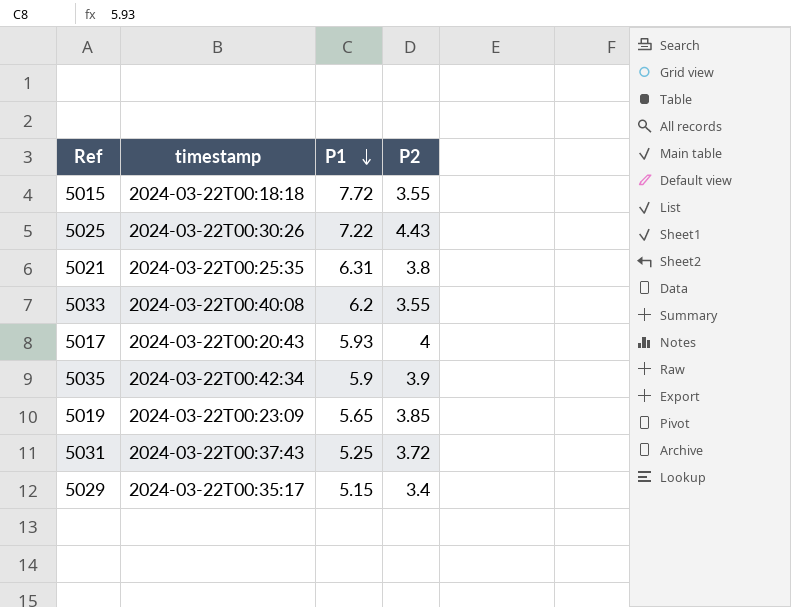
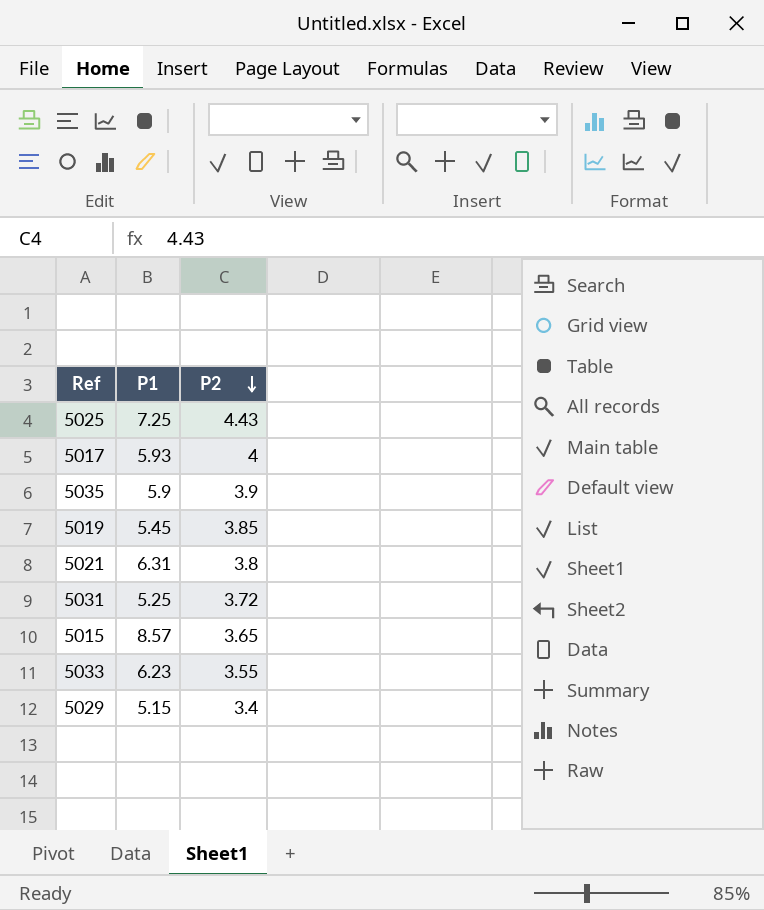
row order: P1 descending -> P2 descending
column timestamp | position: 2 -> none
5025 | P1: 7.22 -> 7.25
5019 | P1: 5.65 -> 5.45
5015 | P1: 7.72 -> 8.57
5015 | P2: 3.55 -> 3.65
5033 | P1: 6.2 -> 6.23

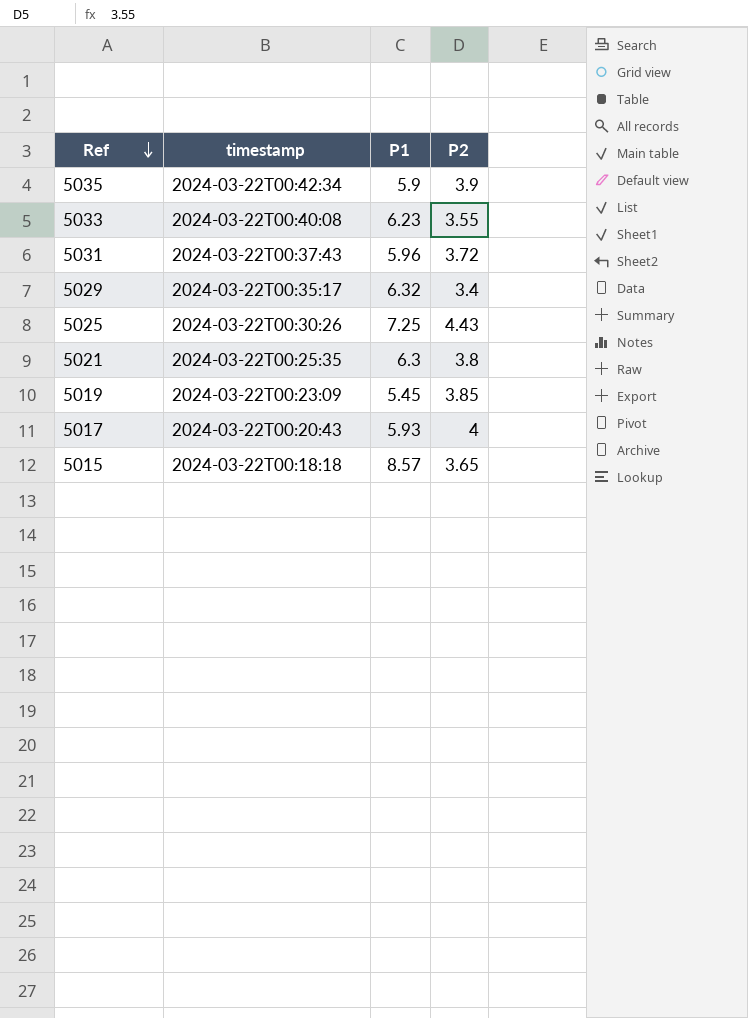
row order: P2 descending -> Ref descending
column timestamp | position: none -> 2
5031 | P1: 5.25 -> 5.96
5029 | P1: 5.15 -> 6.32
5021 | P1: 6.31 -> 6.3

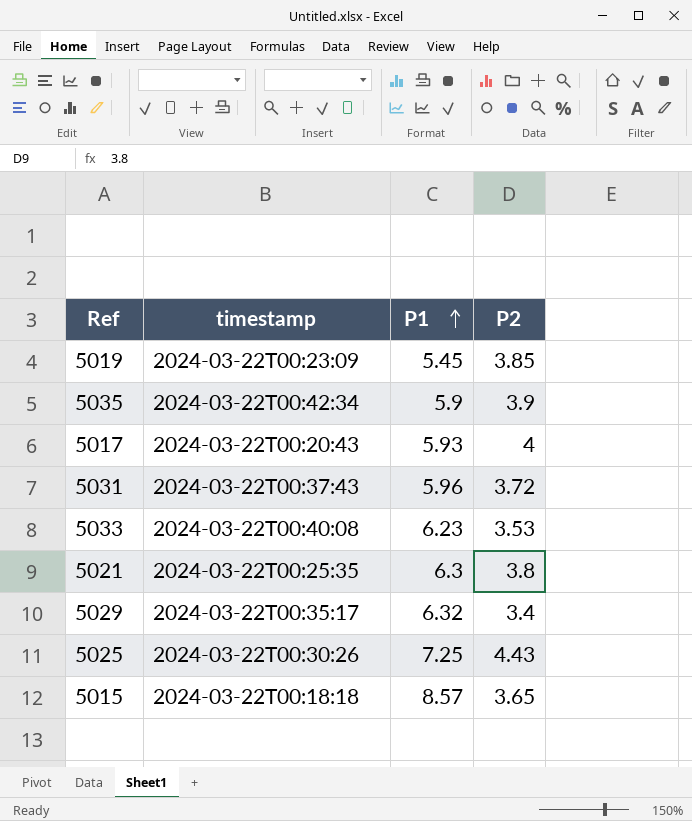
row order: Ref descending -> P1 ascending
5033 | P2: 3.55 -> 3.53

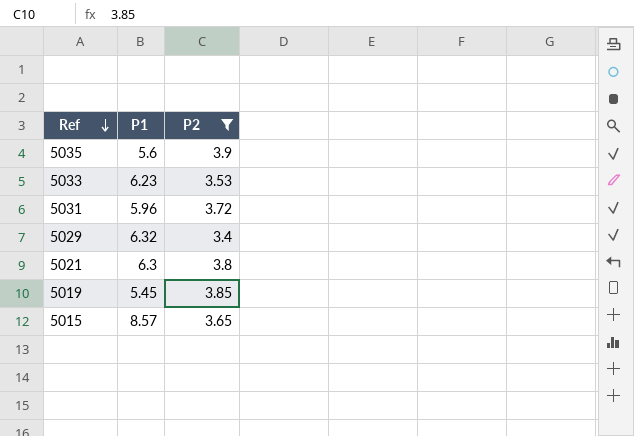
filter: none -> P2 <= 3.9
row order: P1 ascending -> Ref descending
column timestamp | position: 2 -> none
5035 | P1: 5.9 -> 5.6

